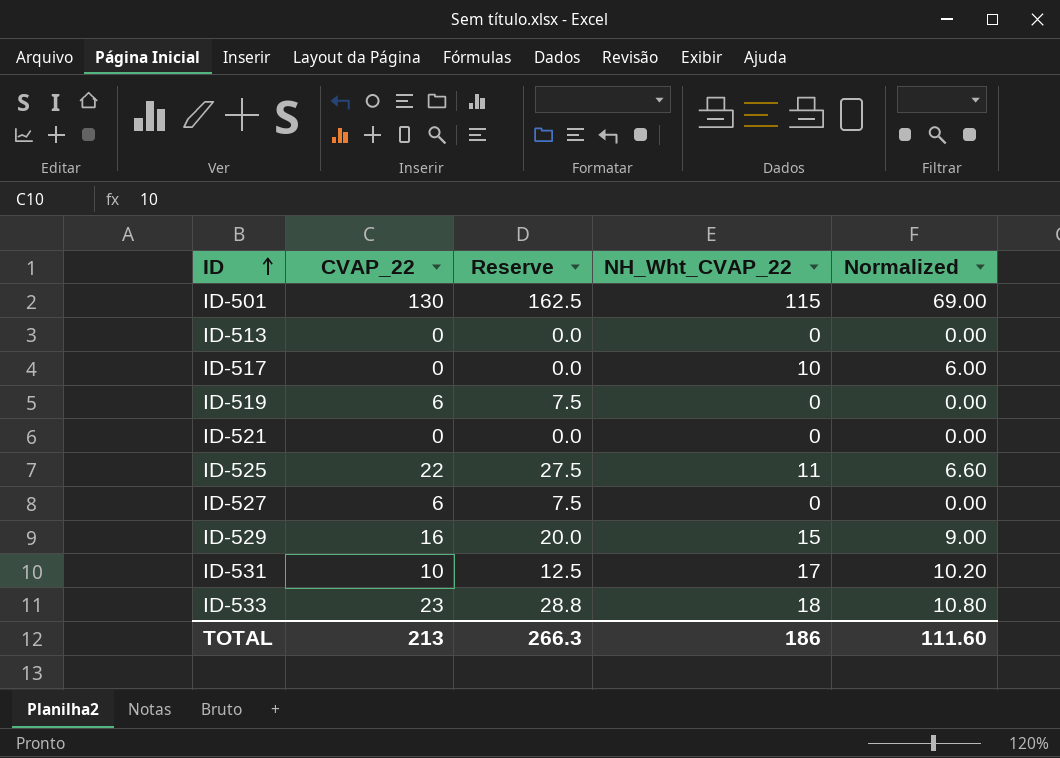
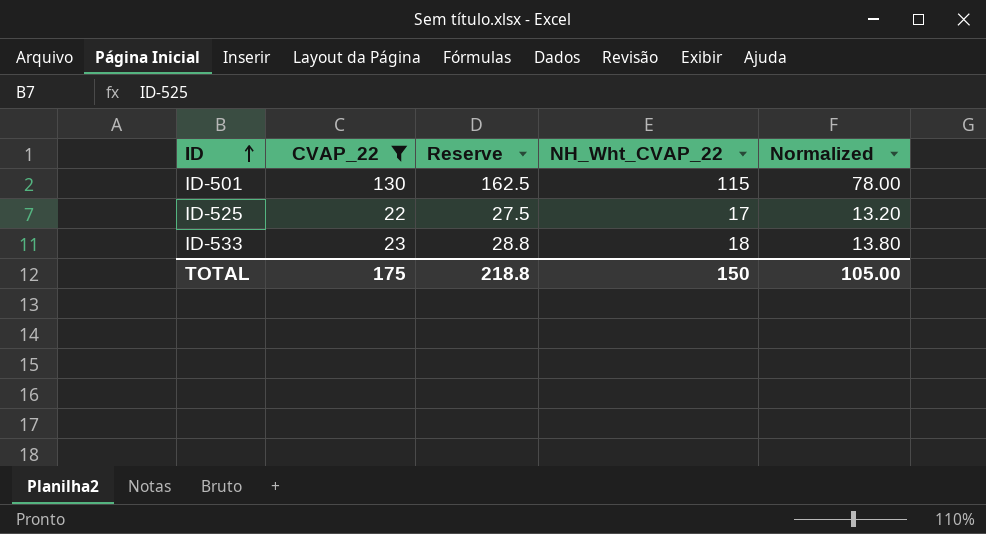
filter: none -> CVAP_22 >= 22
column Normalized | formula: [NH_Wht_CVAP_22] * 0.6 -> [CVAP_22] * 0.6
ID-525 | NH_Wht_CVAP_22: 11 -> 17
TOTAL | CVAP_22: 213 -> 175
TOTAL | Reserve: 266.3 -> 218.8
TOTAL | NH_Wht_CVAP_22: 186 -> 150
TOTAL | Normalized: 111.60 -> 105.00

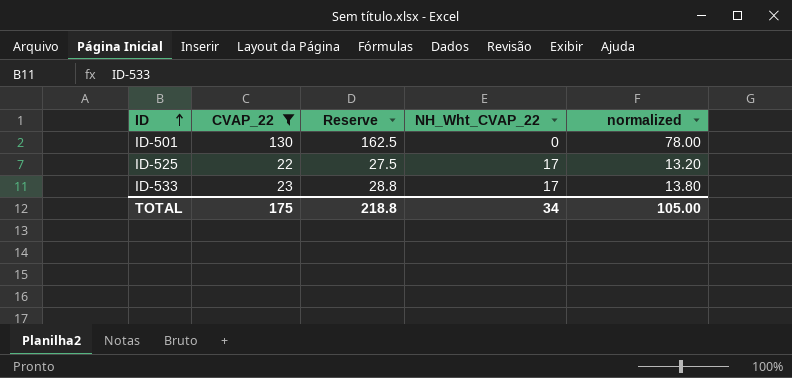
column name: Normalized -> normalized
ID-501 | NH_Wht_CVAP_22: 115 -> 0
ID-533 | NH_Wht_CVAP_22: 18 -> 17
TOTAL | NH_Wht_CVAP_22: 150 -> 34

